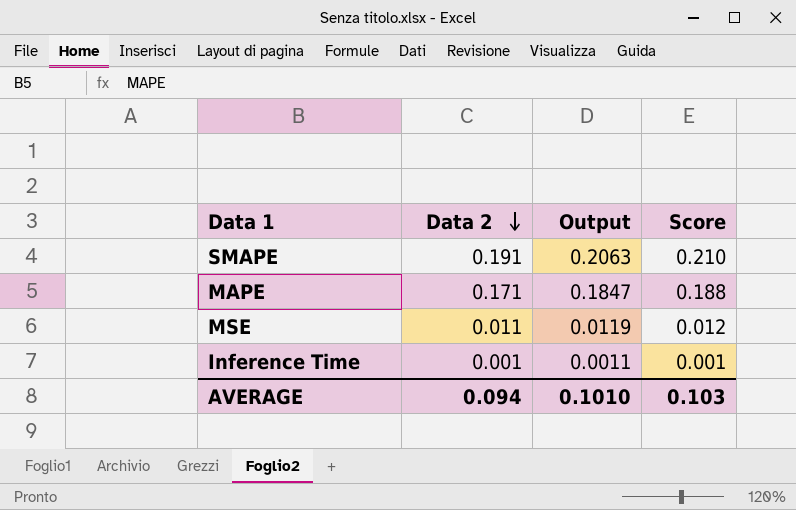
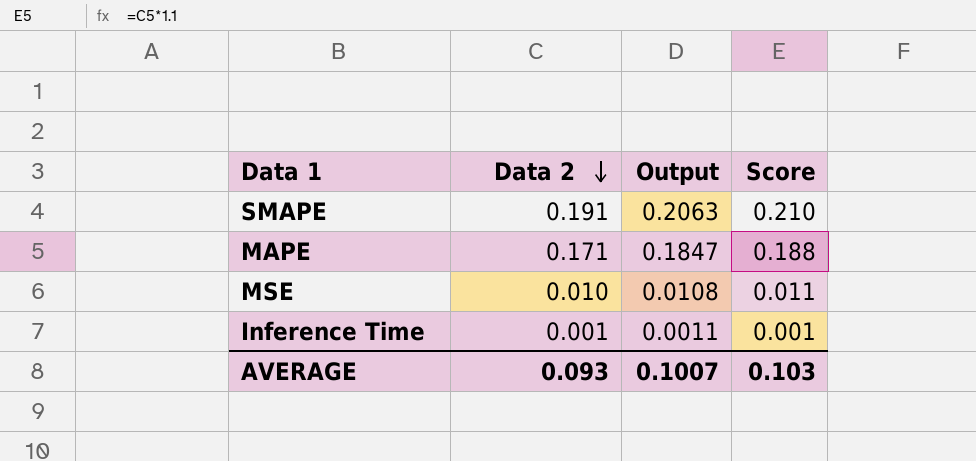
MSE | Data 2: 0.011 -> 0.010
MSE | Output: 0.0119 -> 0.0108
MSE | Score: 0.012 -> 0.011
AVERAGE | Data 2: 0.094 -> 0.093
AVERAGE | Output: 0.1010 -> 0.1007

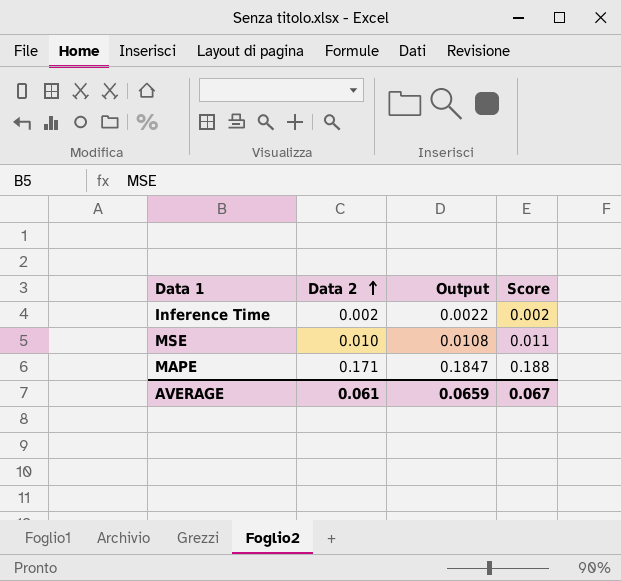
row order: Data 2 descending -> Data 2 ascending
row SMAPE: 0.191 | 0.2063 | 0.210 -> none
Inference Time | Data 2: 0.001 -> 0.002
Inference Time | Output: 0.0011 -> 0.0022
Inference Time | Score: 0.001 -> 0.002
AVERAGE | Data 2: 0.093 -> 0.061
AVERAGE | Output: 0.1007 -> 0.0659
AVERAGE | Score: 0.103 -> 0.067

